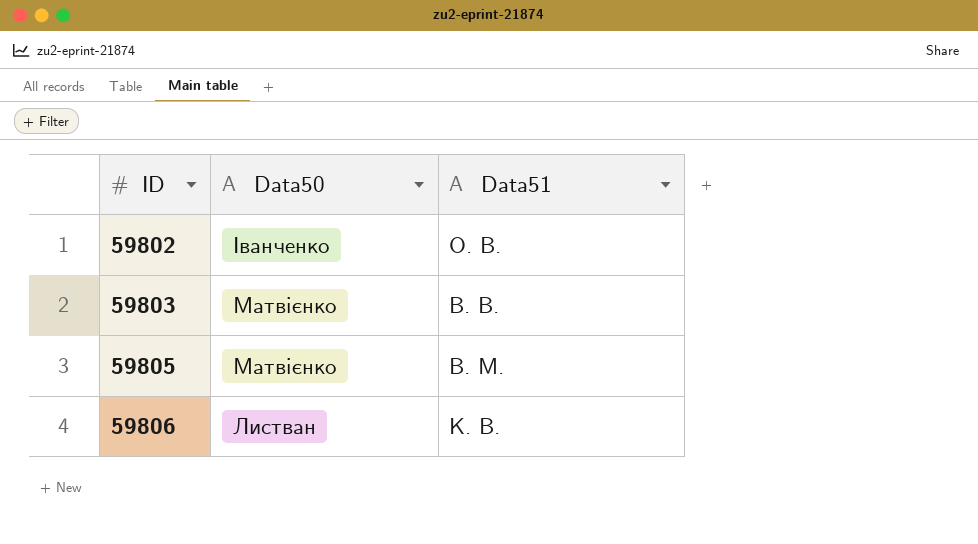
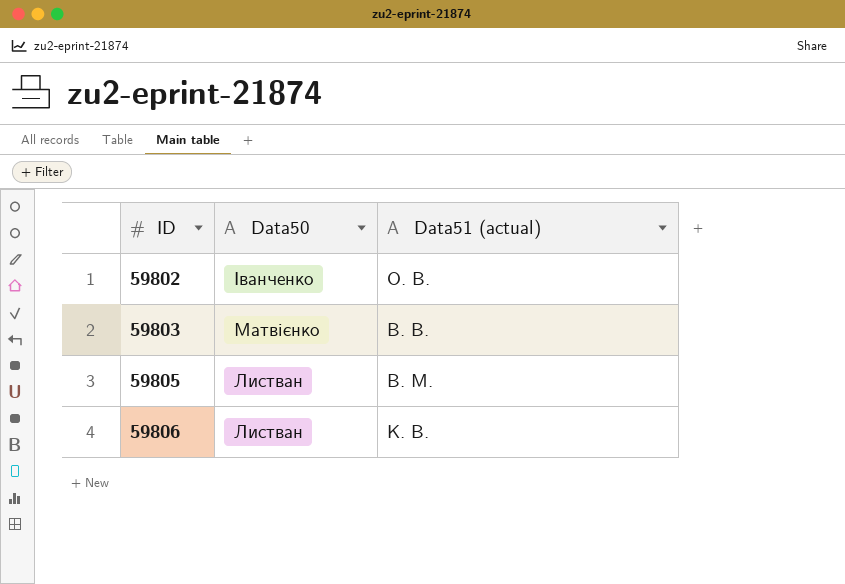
column name: Data51 -> Data51 (actual)
59805 | Data50: Матвієнко -> Листван

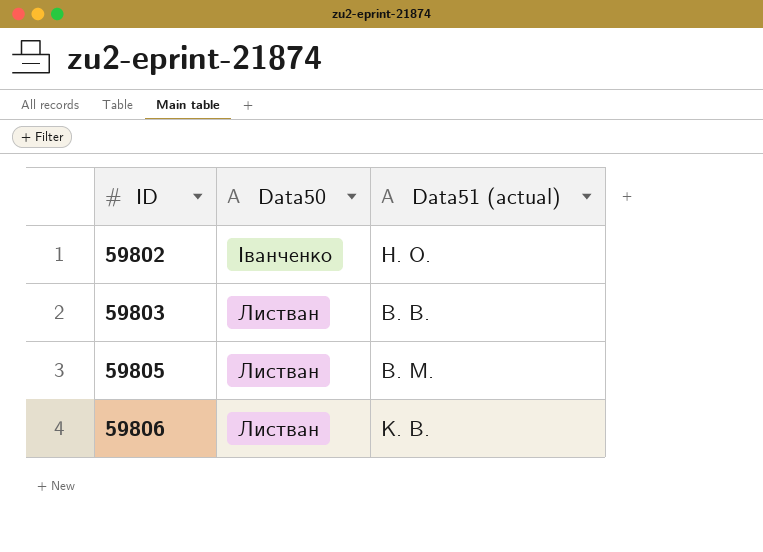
59802 | Data51 (actual): О. В. -> Н. О.
59803 | Data50: Матвієнко -> Листван

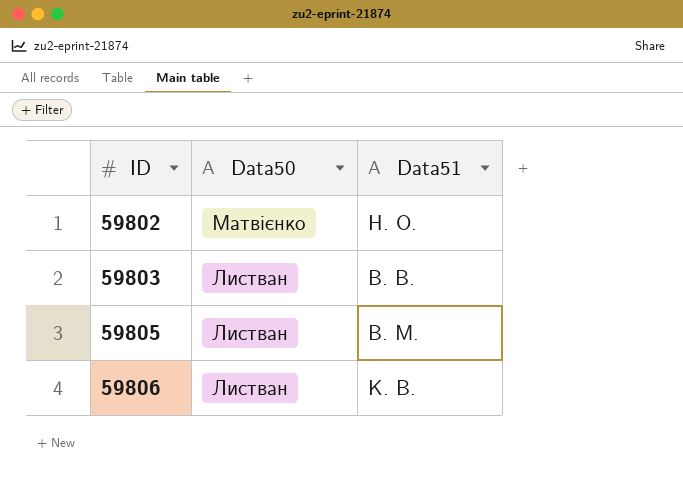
column name: Data51 (actual) -> Data51
59802 | Data50: Іванченко -> Матвієнко

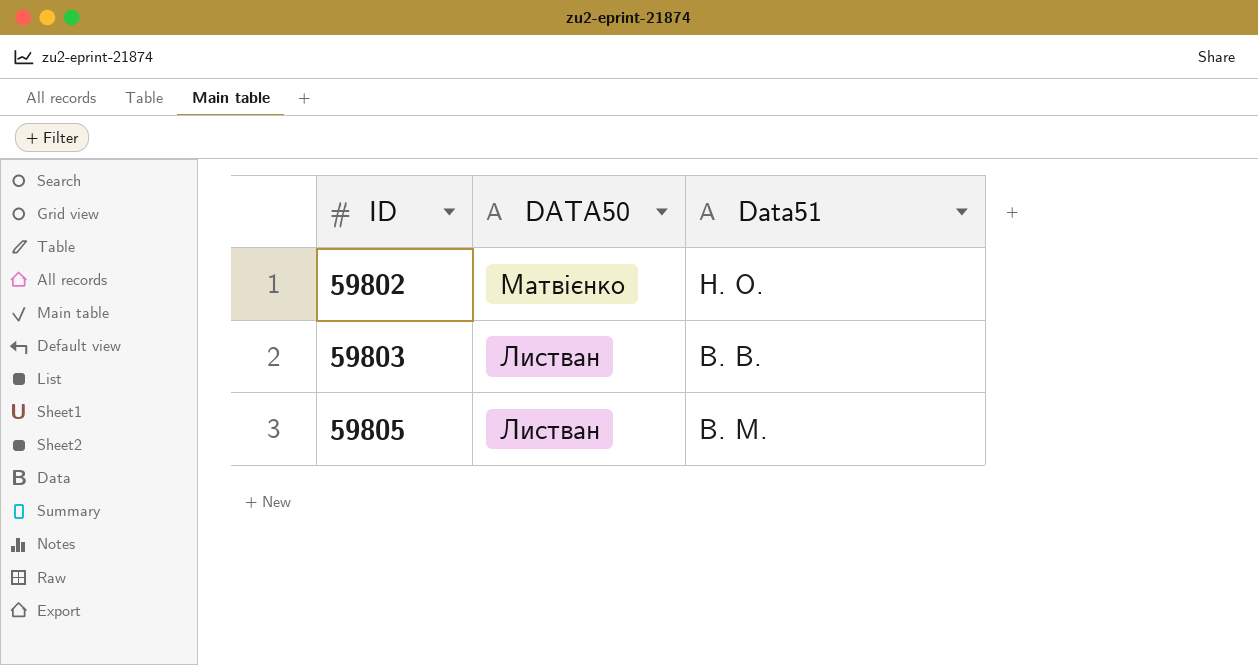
column name: Data50 -> DATA50
row 59806: Листван | К. В. -> none

